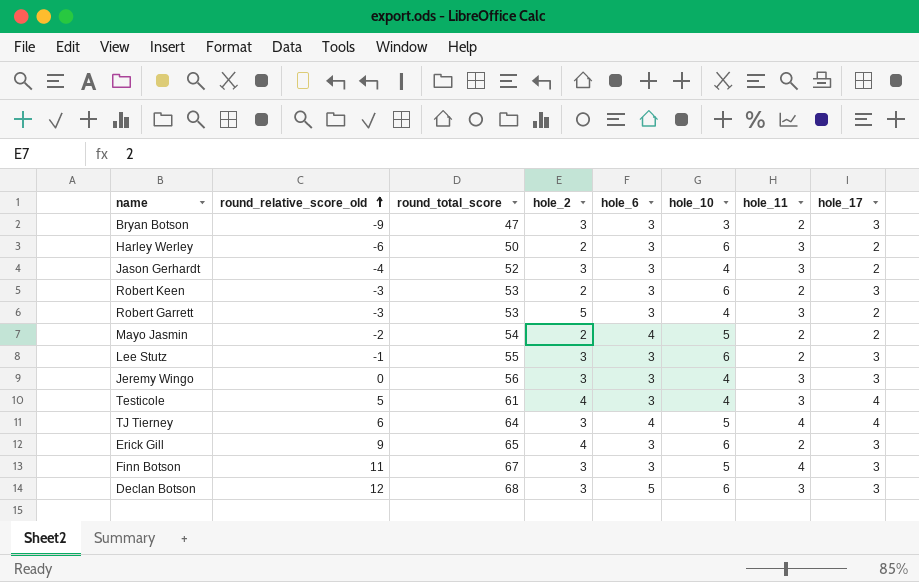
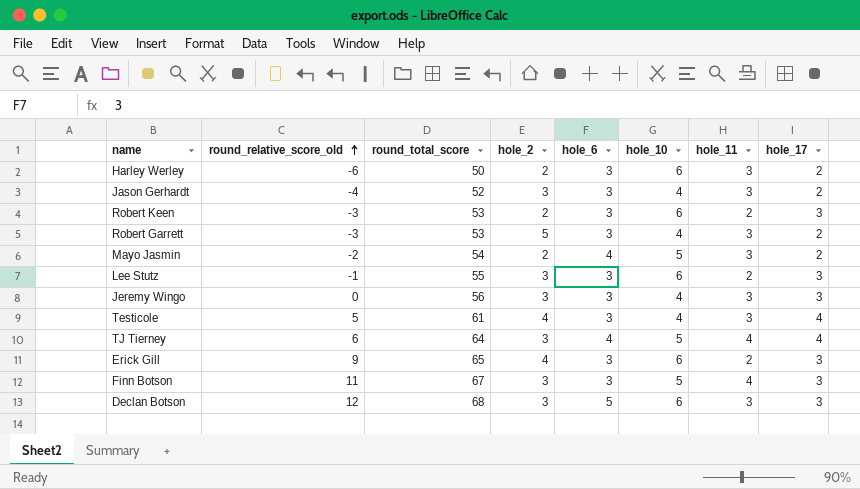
row Bryan Botson: -9 | 47 | 3 | 3 | 3 | 2 | 3 -> none
Mayo Jasmin | hole_11: 2 -> 3

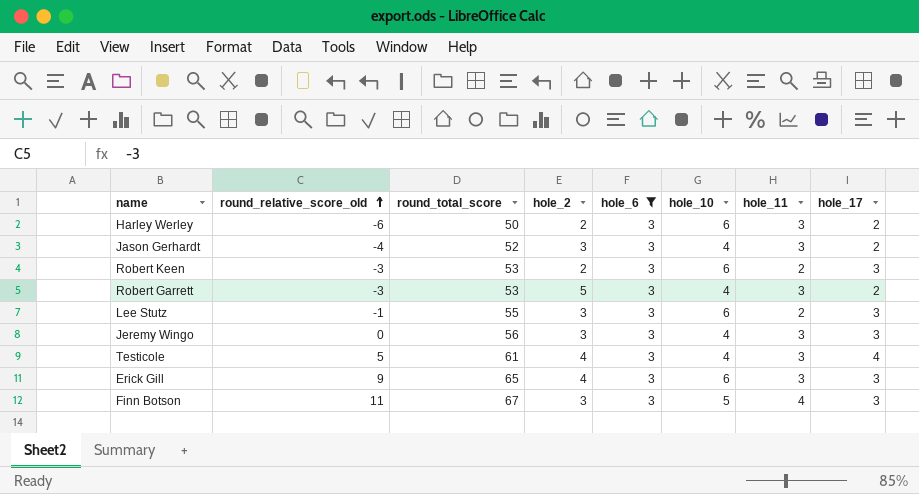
filter: none -> hole_6 = 3
Erick Gill | hole_11: 2 -> 3

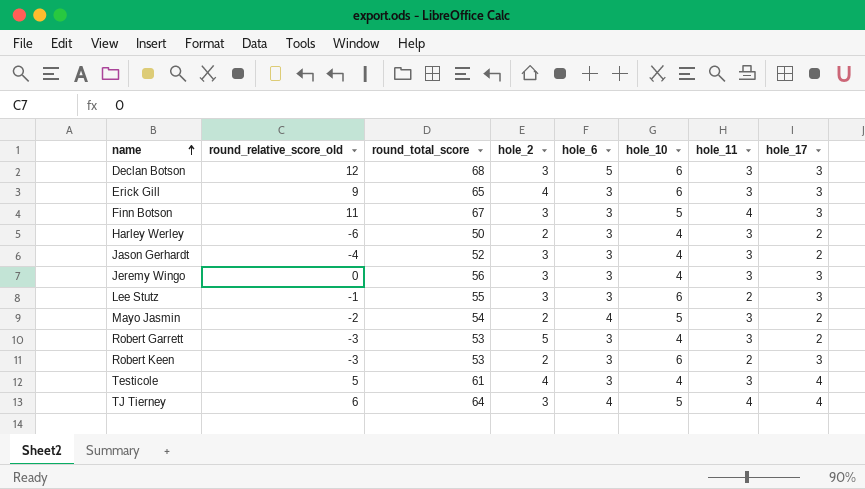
filter: hole_6 = 3 -> none
row order: round_relative_score_old ascending -> name ascending
Harley Werley | hole_10: 6 -> 4

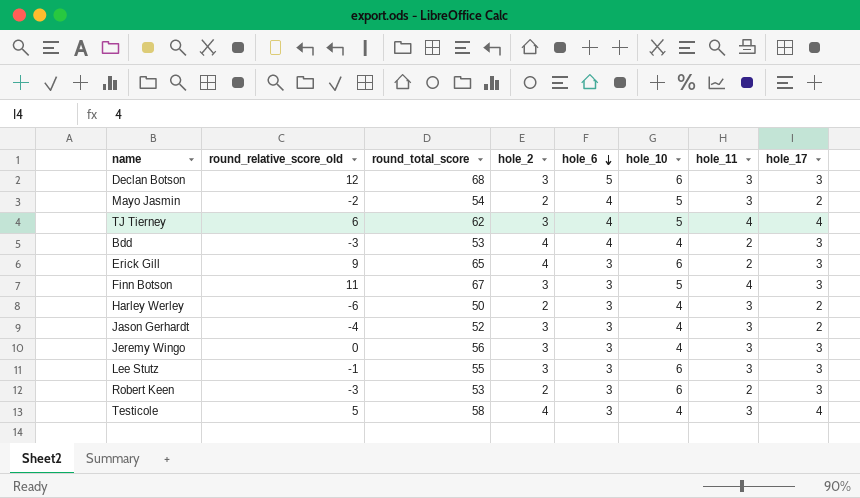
row order: name ascending -> hole_6 descending
row Robert Garrett: -3 | 53 | 5 | 3 | 4 | 3 | 2 -> none
TJ Tierney | round_total_score: 64 -> 62
row Bdd: none -> -3 | 53 | 4 | 4 | 4 | 2 | 3
Erick Gill | hole_11: 3 -> 2
Lee Stutz | hole_11: 2 -> 3
Testicole | round_total_score: 61 -> 58

